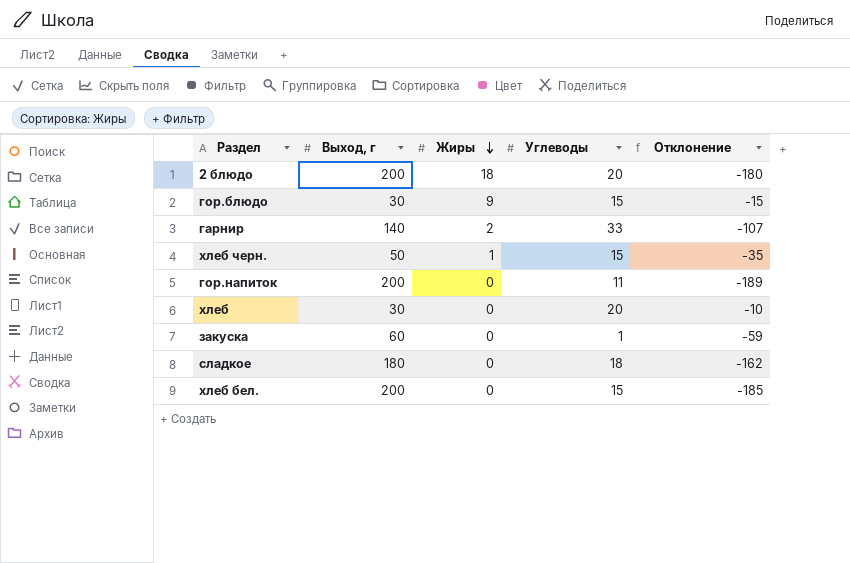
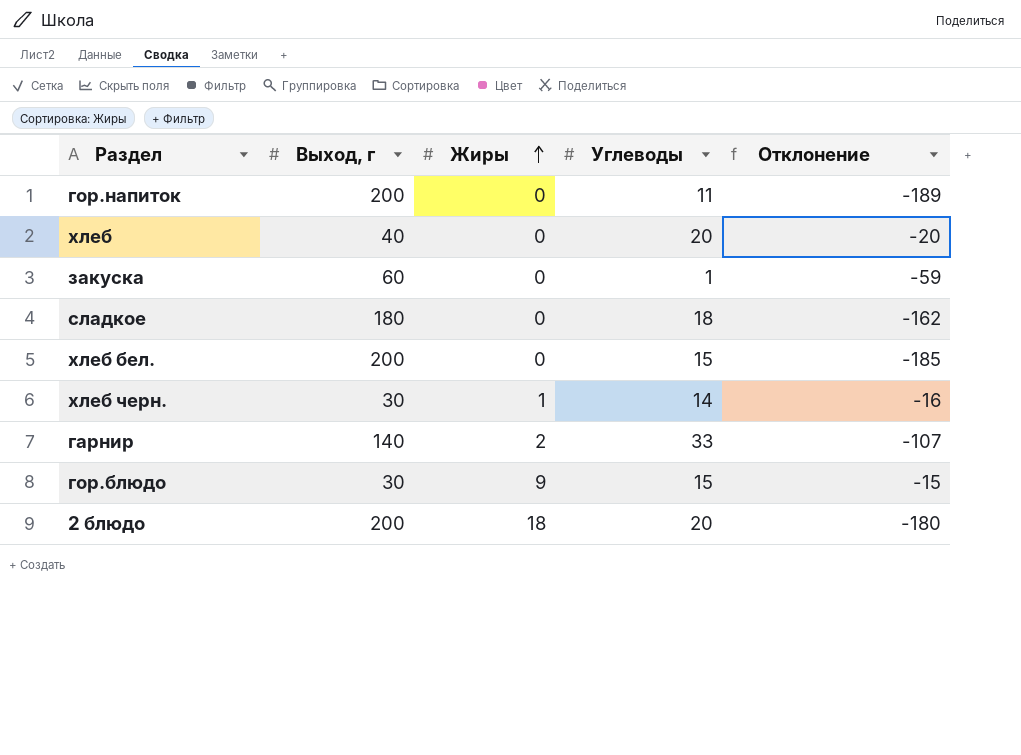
row order: Жиры descending -> Жиры ascending
хлеб | Выход, г: 30 -> 40
хлеб | Отклонение: -10 -> -20
хлеб черн. | Выход, г: 50 -> 30
хлеб черн. | Углеводы: 15 -> 14
хлеб черн. | Отклонение: -35 -> -16

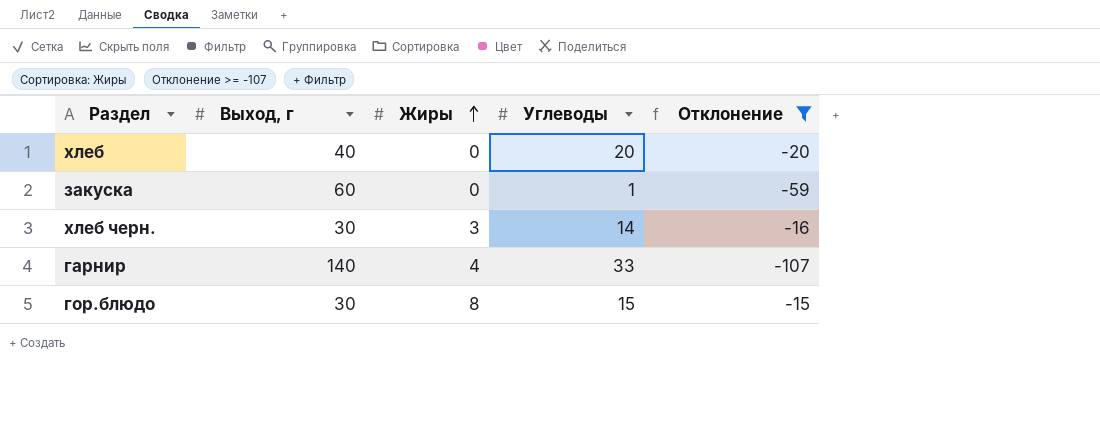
filter: none -> Отклонение >= -107
хлеб черн. | Жиры: 1 -> 3
гарнир | Жиры: 2 -> 4
гор.блюдо | Жиры: 9 -> 8

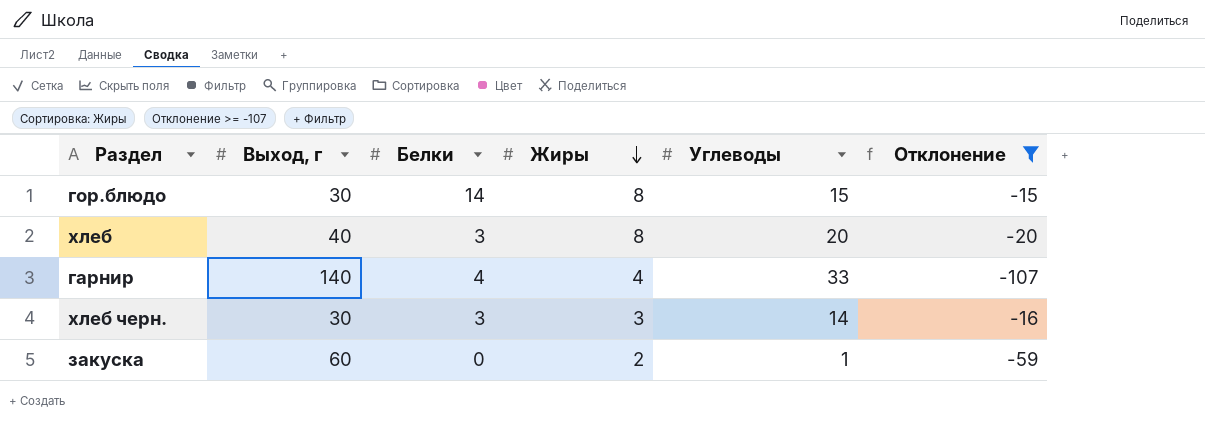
row order: Жиры ascending -> Жиры descending
column Белки | position: none -> 3
хлеб | Жиры: 0 -> 8
закуска | Жиры: 0 -> 2

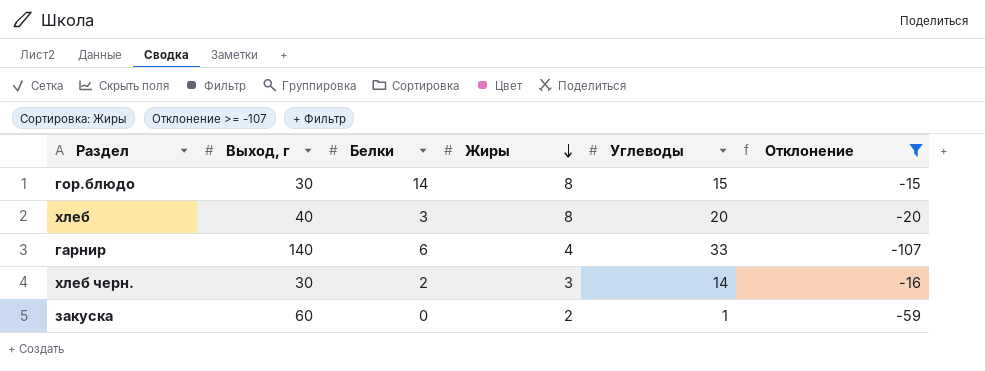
гарнир | Белки: 4 -> 6
хлеб черн. | Белки: 3 -> 2

